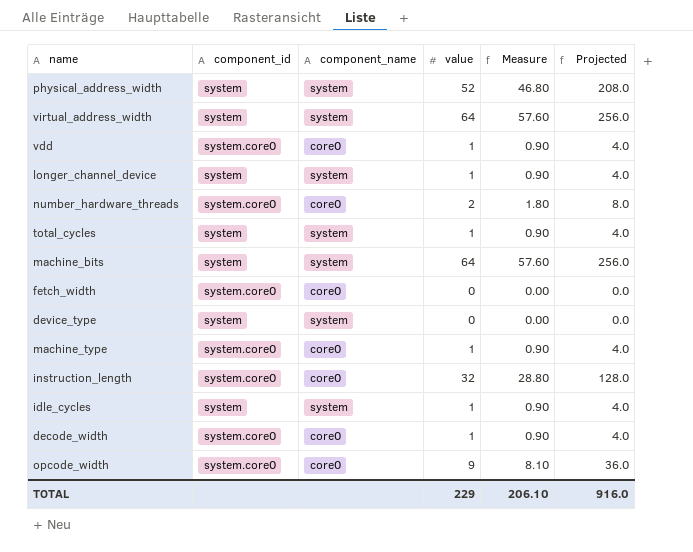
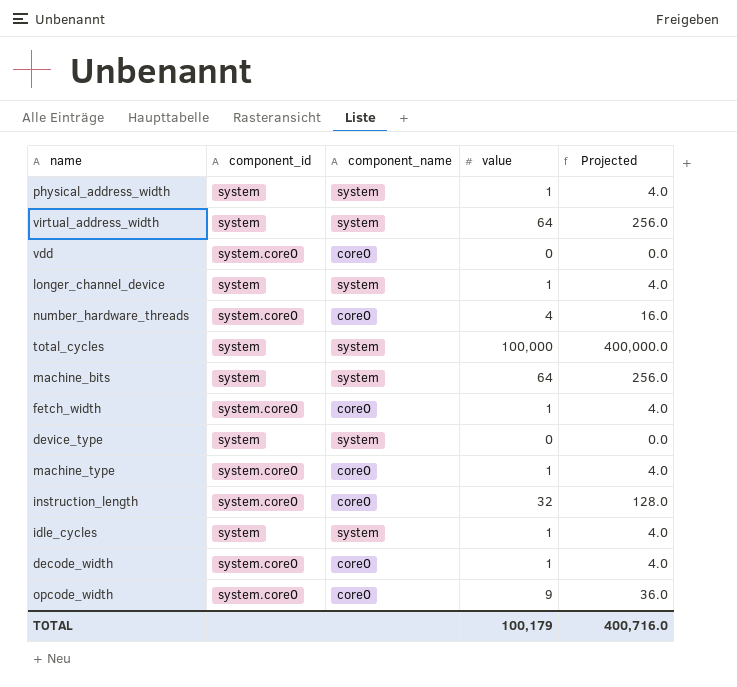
column Measure | formula: [value] * 0.9 -> none
physical_address_width | value: 52 -> 1
physical_address_width | Projected: 208.0 -> 4.0
vdd | value: 1 -> 0
vdd | Projected: 4.0 -> 0.0
number_hardware_threads | value: 2 -> 4
number_hardware_threads | Projected: 8.0 -> 16.0
total_cycles | value: 1 -> 100,000
total_cycles | Projected: 4.0 -> 400,000.0
fetch_width | value: 0 -> 1
fetch_width | Projected: 0.0 -> 4.0
TOTAL | value: 229 -> 100,179
TOTAL | Projected: 916.0 -> 400,716.0

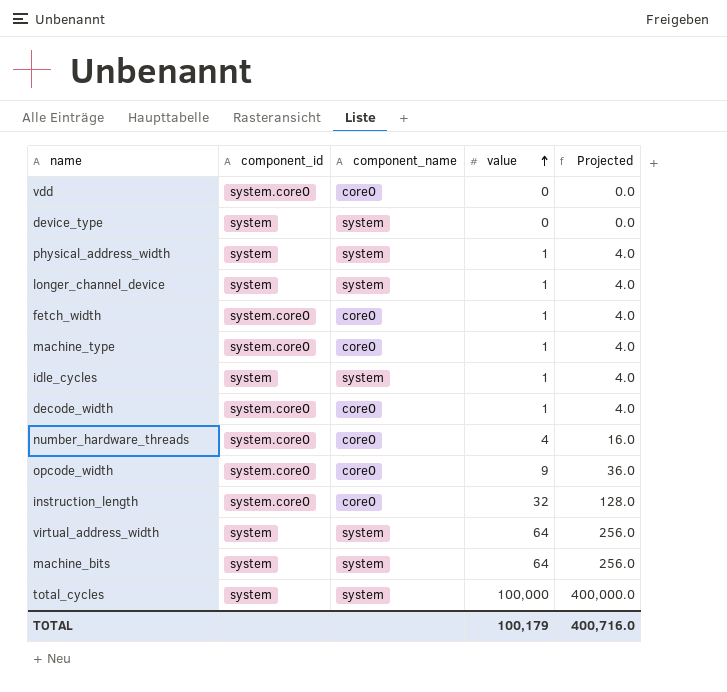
row order: none -> value ascending

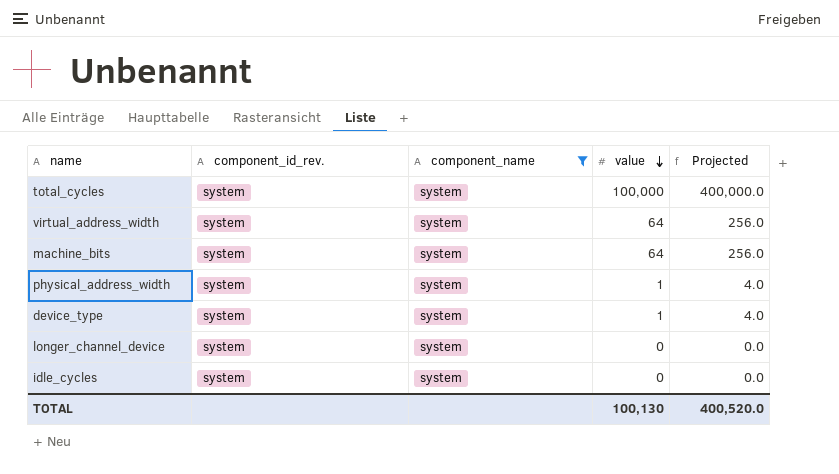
filter: none -> component_name = system
row order: value ascending -> value descending
column name: component_id -> component_id_rev.
device_type | value: 0 -> 1
device_type | Projected: 0.0 -> 4.0
longer_channel_device | value: 1 -> 0
longer_channel_device | Projected: 4.0 -> 0.0
idle_cycles | value: 1 -> 0
idle_cycles | Projected: 4.0 -> 0.0
TOTAL | value: 100,179 -> 100,130
TOTAL | Projected: 400,716.0 -> 400,520.0

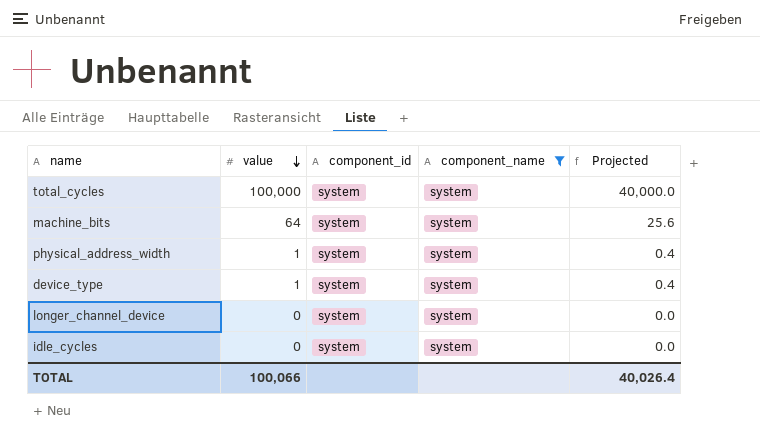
column value | position: 4 -> 2
column name: component_id_rev. -> component_id
column Projected | formula: [value] * 4 -> [value] * 0.4
row virtual_address_width: system | system | 64 | 256.0 -> none
TOTAL | value: 100,130 -> 100,066
TOTAL | Projected: 400,520.0 -> 40,026.4

